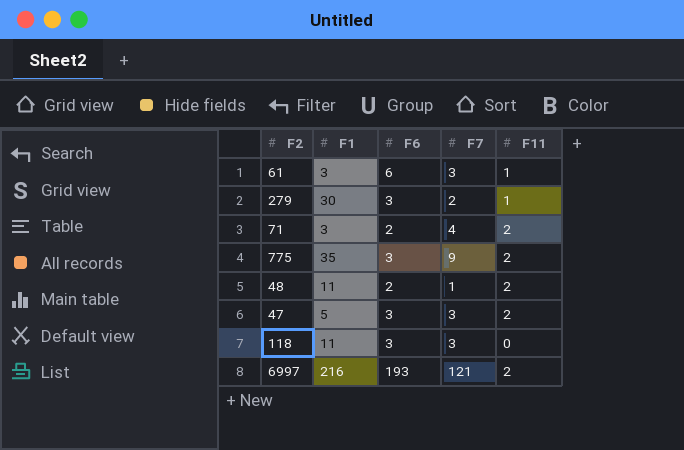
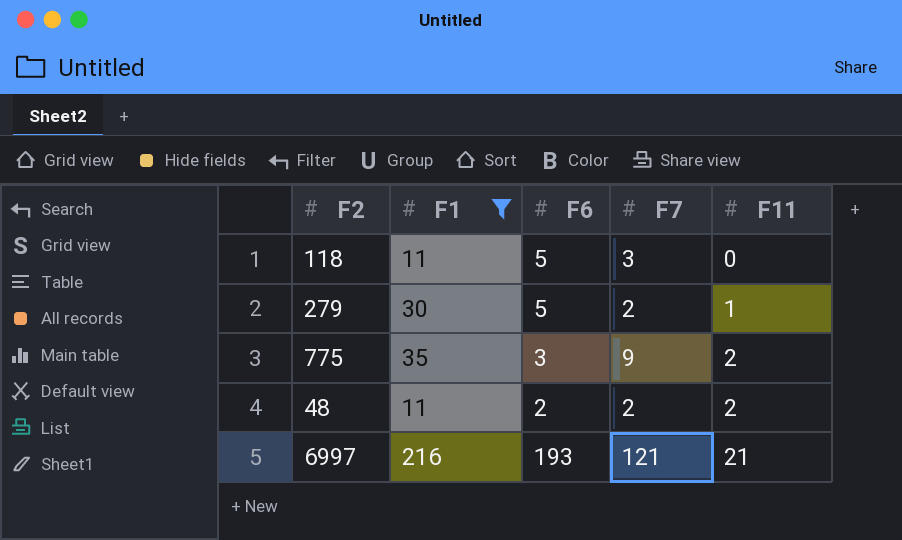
filter: none -> F1 >= 11
row order: none -> F11 ascending
118 | F6: 3 -> 5
279 | F6: 3 -> 5
48 | F7: 1 -> 2
6997 | F11: 2 -> 21

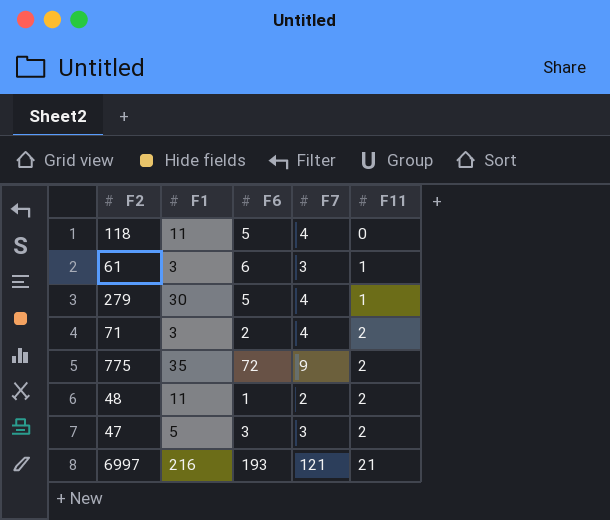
filter: F1 >= 11 -> none
118 | F7: 3 -> 4
279 | F7: 2 -> 4
775 | F6: 3 -> 72
48 | F6: 2 -> 1

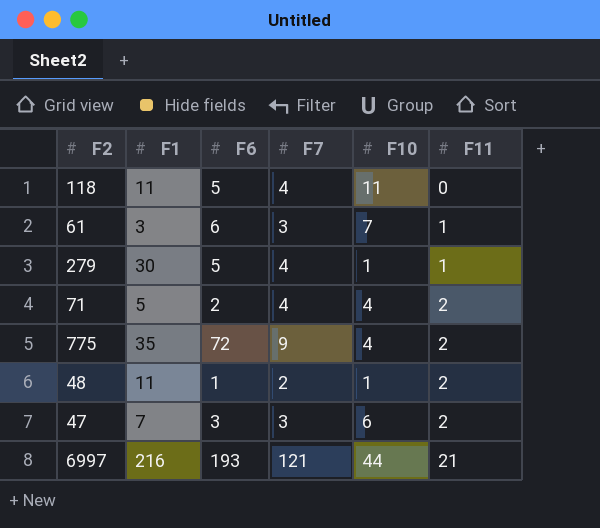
column F10 | position: none -> 5
71 | F1: 3 -> 5
47 | F1: 5 -> 7

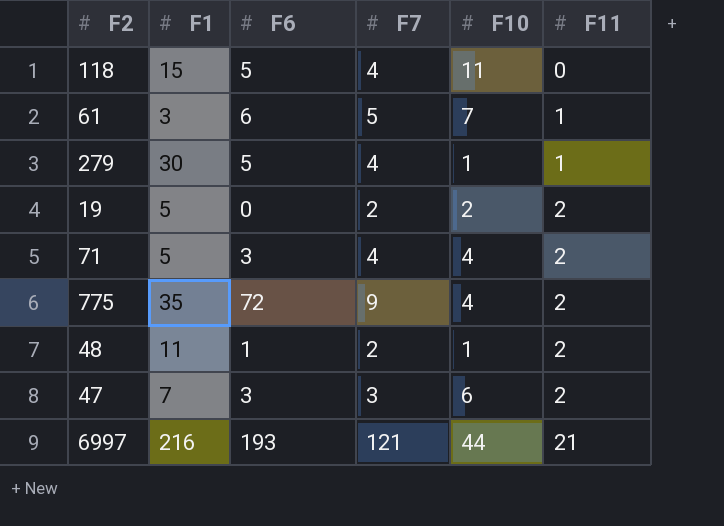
118 | F1: 11 -> 15
61 | F7: 3 -> 5
row 19: none -> 5 | 0 | 2 | 2 | 2
71 | F6: 2 -> 3

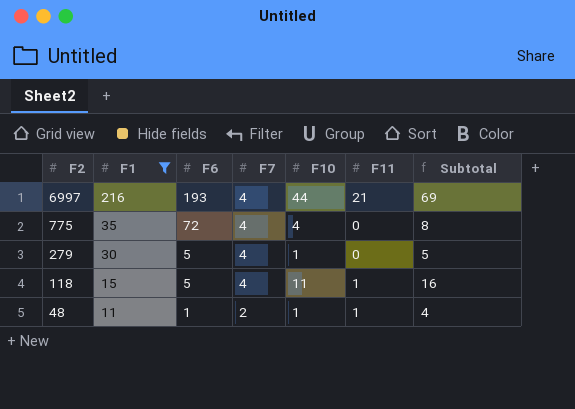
filter: none -> F1 >= 11
row order: F11 ascending -> F2 descending
column Subtotal | formula: none -> [F7] + [F10] + [F11]
6997 | F7: 121 -> 4
775 | F7: 9 -> 4
775 | F11: 2 -> 0
279 | F11: 1 -> 0
118 | F11: 0 -> 1
48 | F11: 2 -> 1

